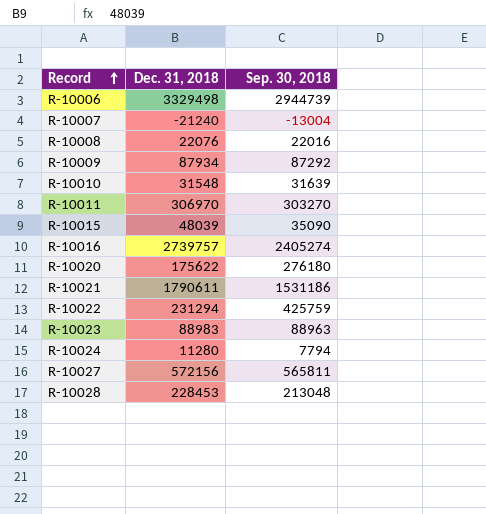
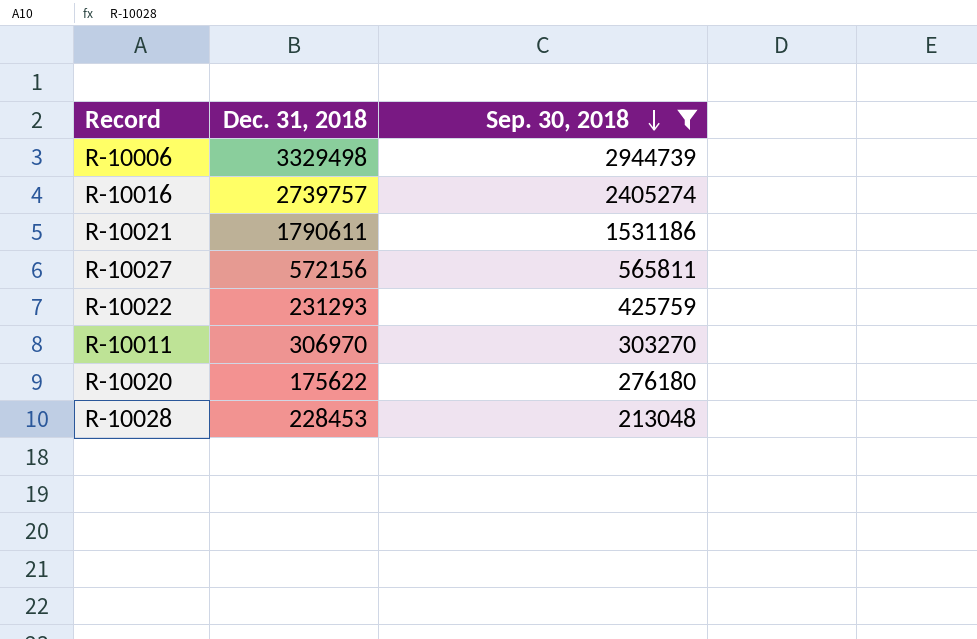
filter: none -> Sep. 30, 2018 >= 213048
row order: Record ascending -> Sep. 30, 2018 descending
R-10022 | Dec. 31, 2018: 231294 -> 231293

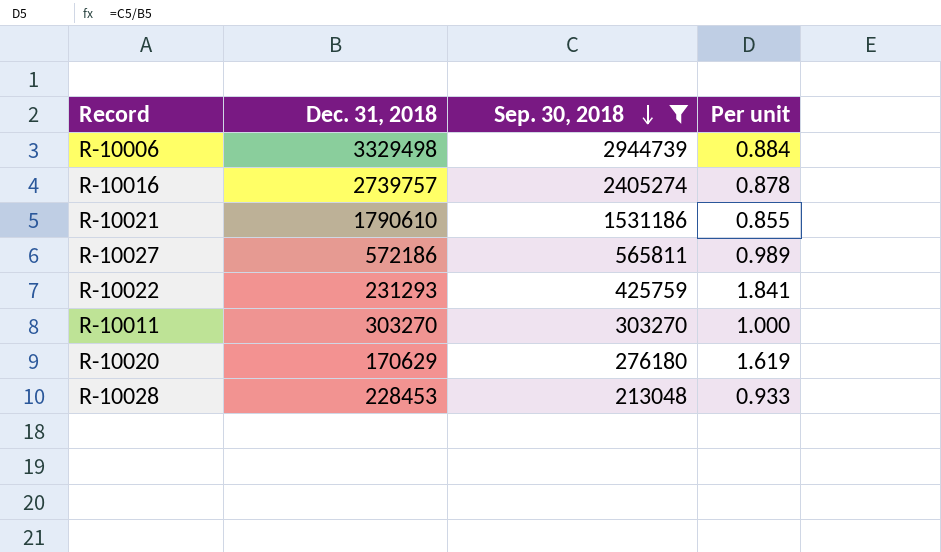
column Per unit | formula: none -> [Sep. 30, 2018] / [Dec. 31, 2018]
R-10021 | Dec. 31, 2018: 1790611 -> 1790610
R-10027 | Dec. 31, 2018: 572156 -> 572186
R-10011 | Dec. 31, 2018: 306970 -> 303270
R-10020 | Dec. 31, 2018: 175622 -> 170629

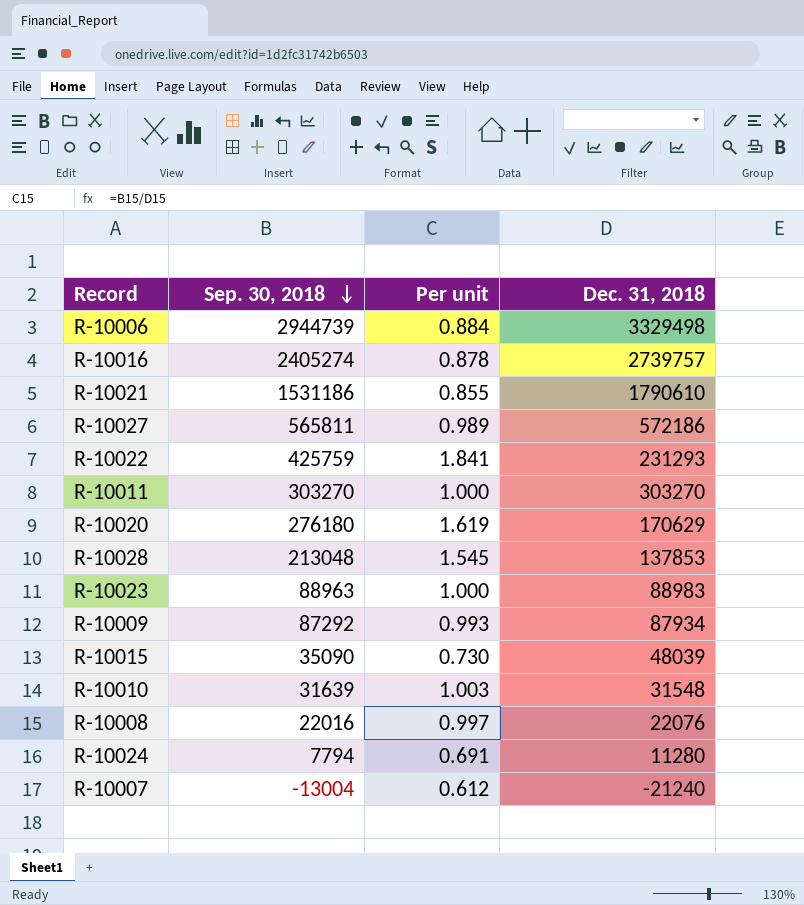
filter: Sep. 30, 2018 >= 213048 -> none
column Dec. 31, 2018 | position: 2 -> 4
R-10028 | Per unit: 0.933 -> 1.545
R-10028 | Dec. 31, 2018: 228453 -> 137853

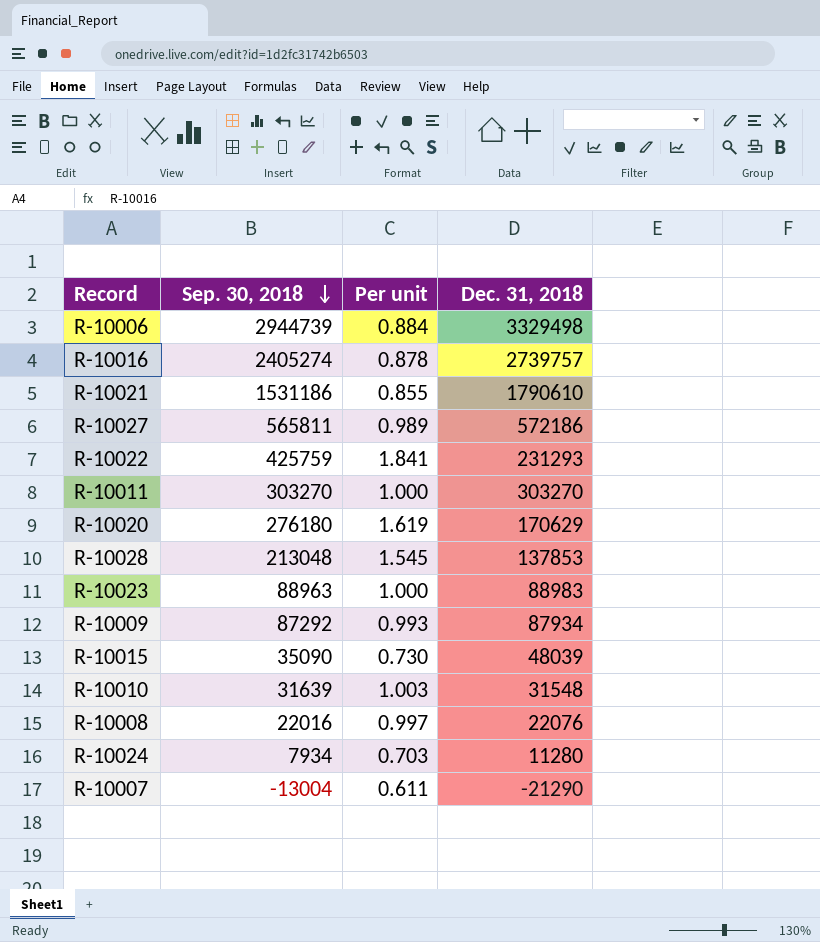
R-10024 | Sep. 30, 2018: 7794 -> 7934
R-10024 | Per unit: 0.691 -> 0.703
R-10007 | Per unit: 0.612 -> 0.611
R-10007 | Dec. 31, 2018: -21240 -> -21290

